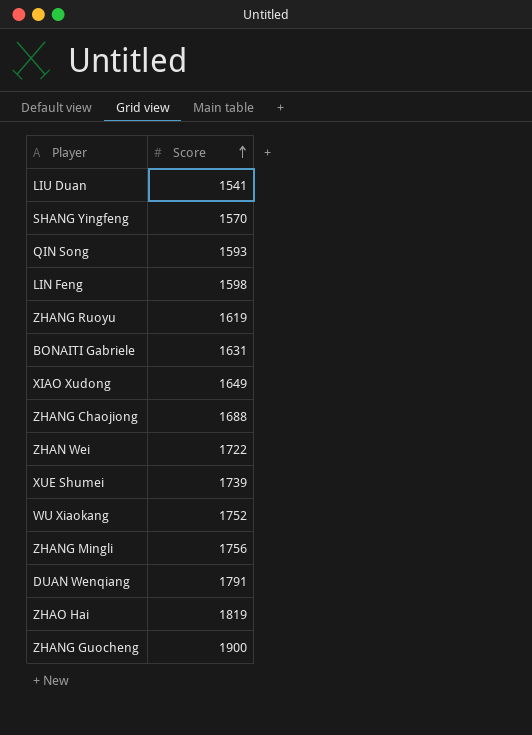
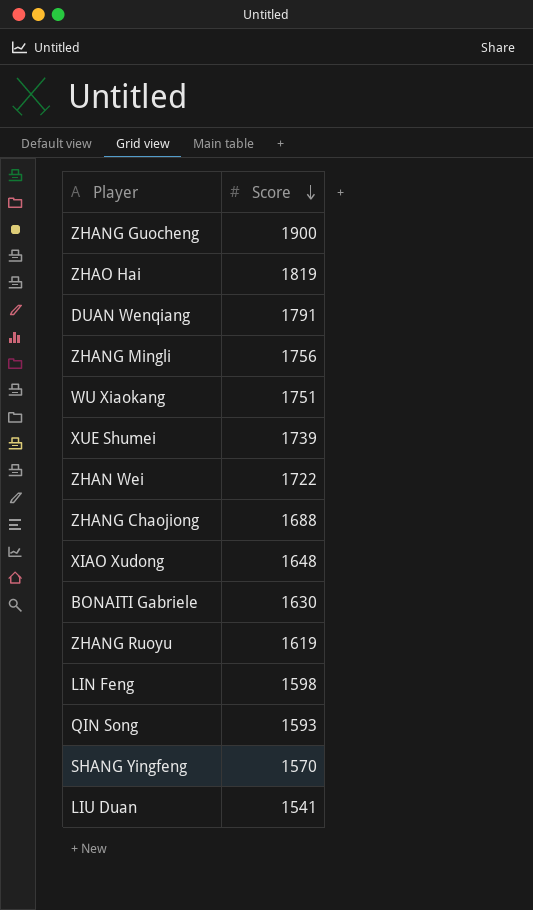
row order: Score ascending -> Score descending
WU Xiaokang | Score: 1752 -> 1751
XIAO Xudong | Score: 1649 -> 1648
BONAITI Gabriele | Score: 1631 -> 1630

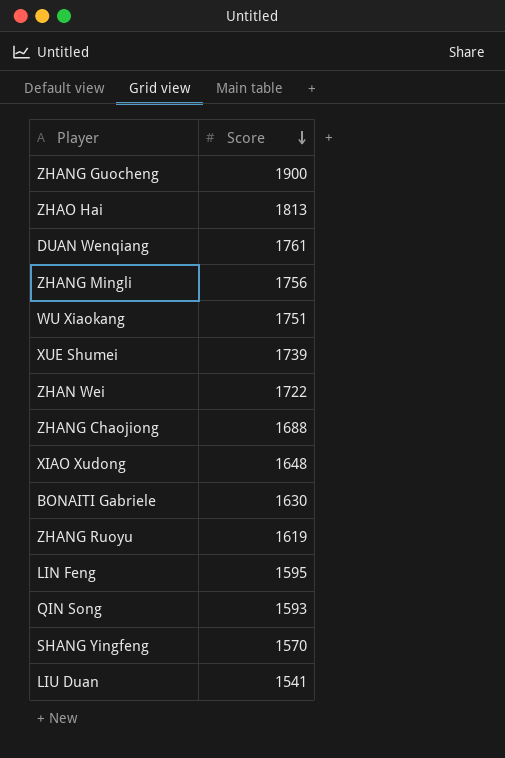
ZHAO Hai | Score: 1819 -> 1813
DUAN Wenqiang | Score: 1791 -> 1761
LIN Feng | Score: 1598 -> 1595

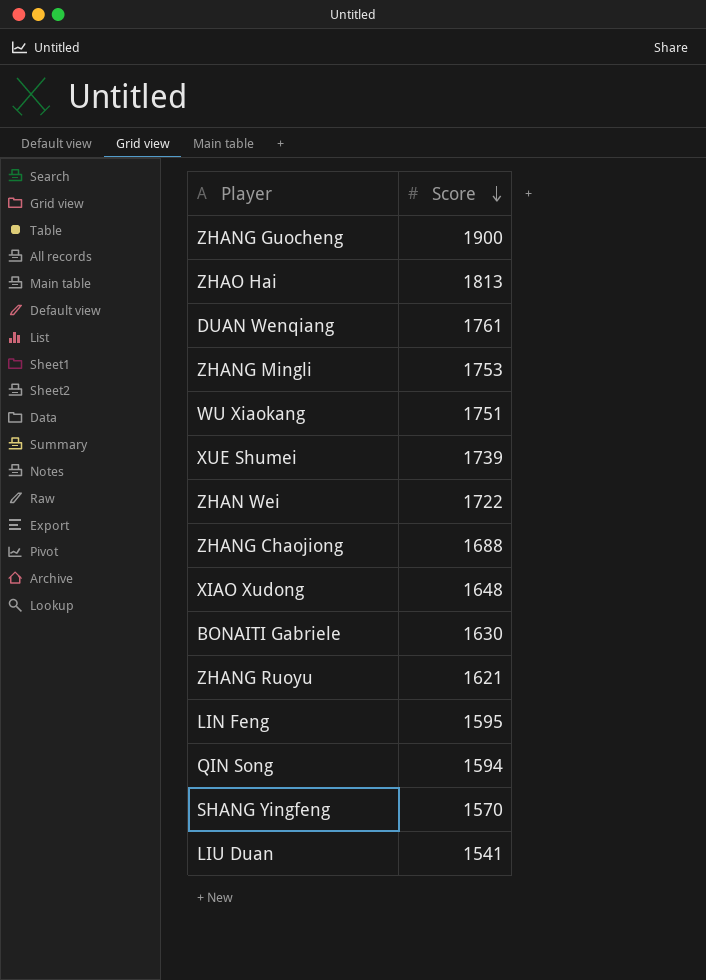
ZHANG Mingli | Score: 1756 -> 1753
ZHANG Ruoyu | Score: 1619 -> 1621
QIN Song | Score: 1593 -> 1594

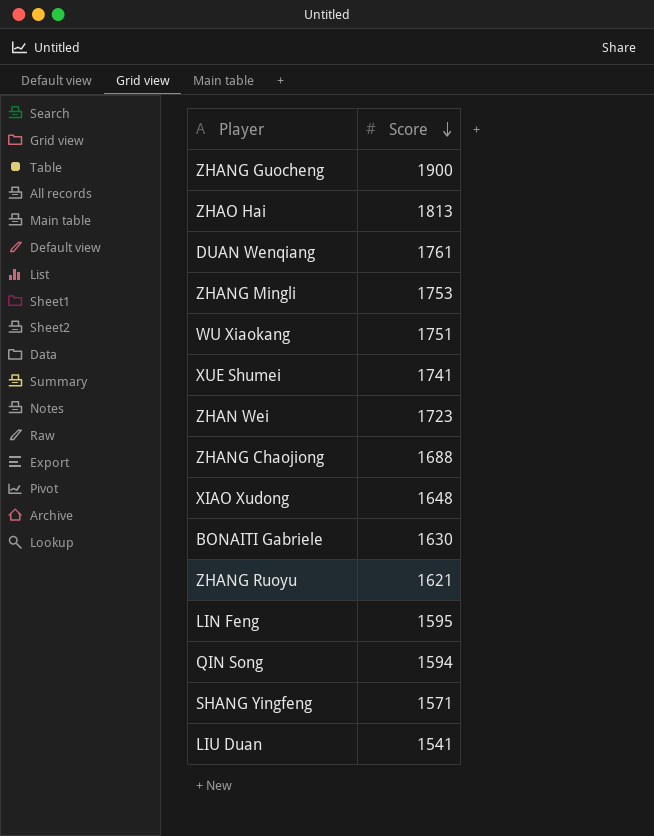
XUE Shumei | Score: 1739 -> 1741
ZHAN Wei | Score: 1722 -> 1723
SHANG Yingfeng | Score: 1570 -> 1571

